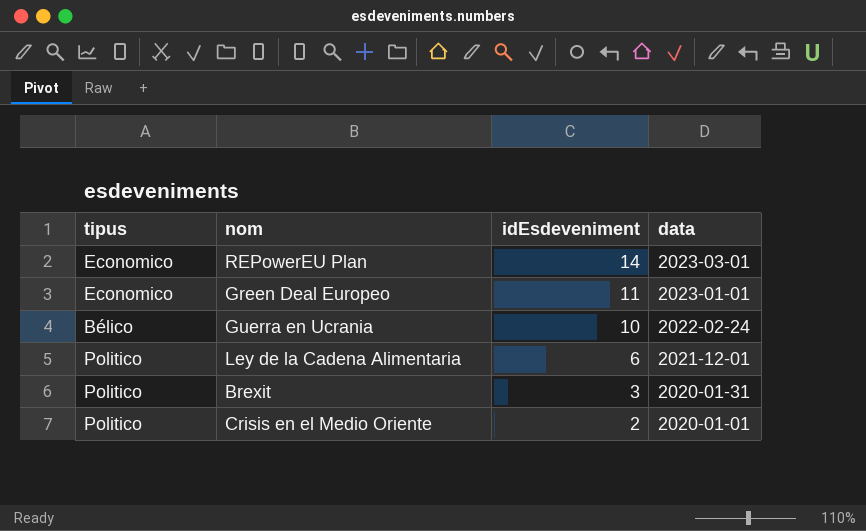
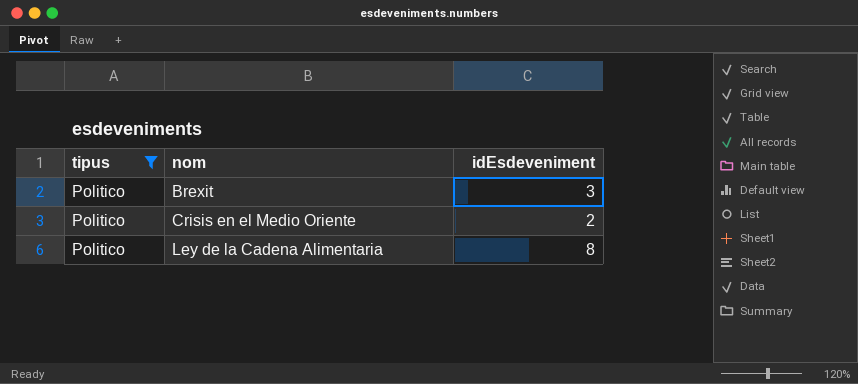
filter: none -> tipus = Politico
row order: idEsdeveniment descending -> nom ascending
column data | position: 4 -> none
Ley de la Cadena Alimentaria | idEsdeveniment: 6 -> 8

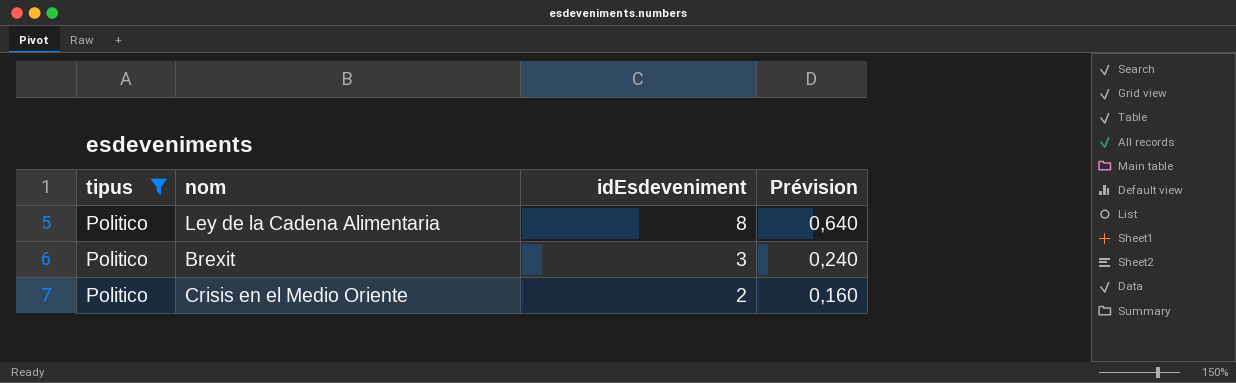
row order: nom ascending -> idEsdeveniment descending
column Prévision | formula: none -> [idEsdeveniment] * 0,08

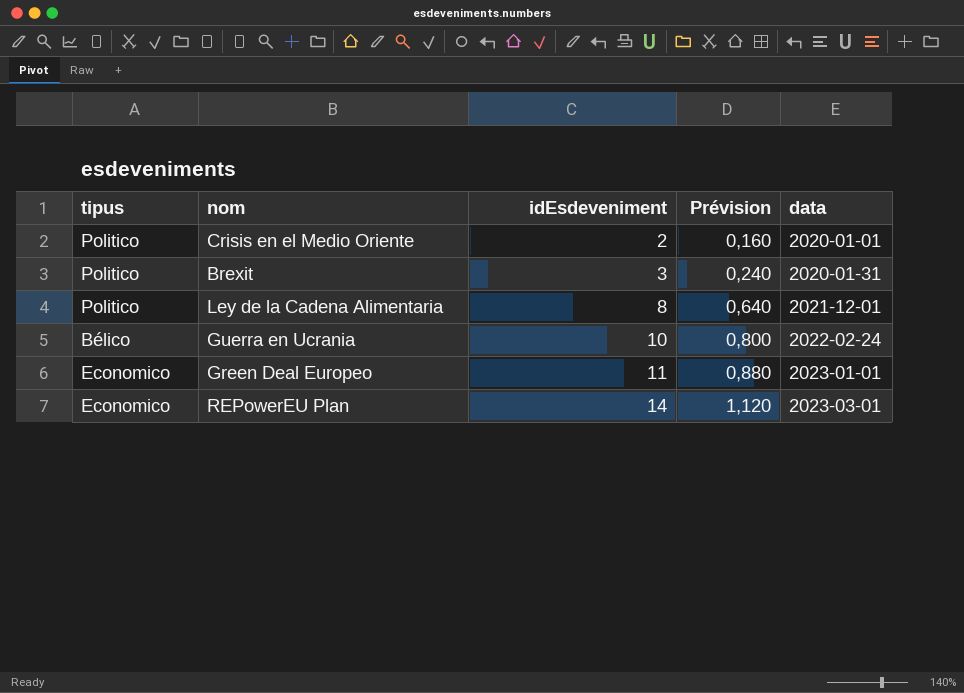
filter: tipus = Politico -> none
row order: idEsdeveniment descending -> idEsdeveniment ascending
column data | position: none -> 5

